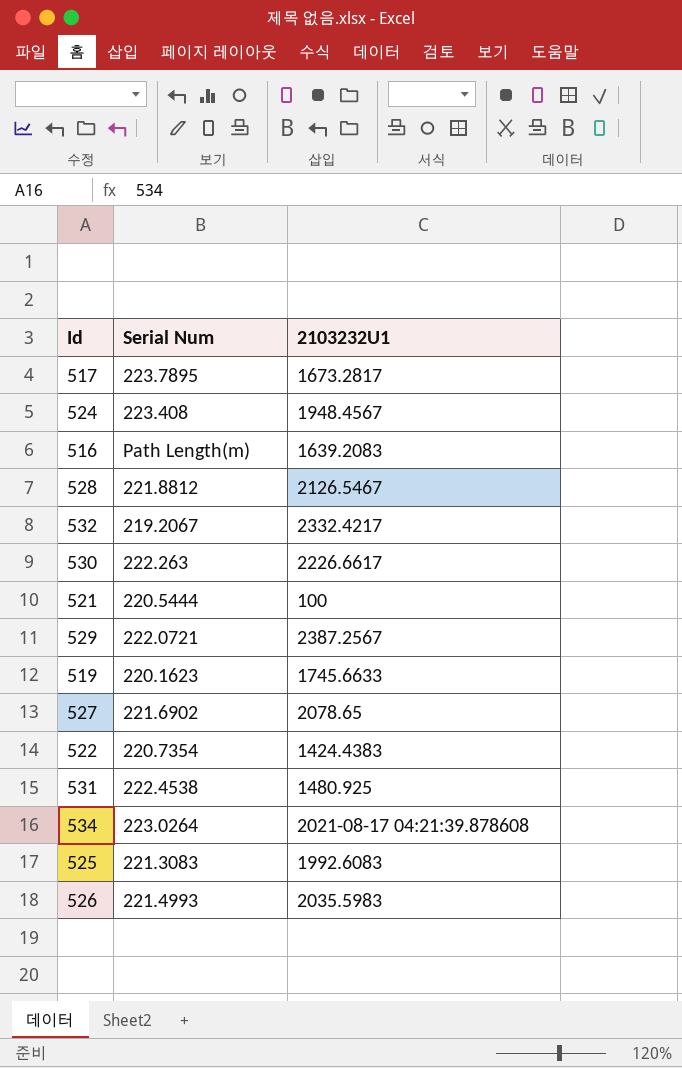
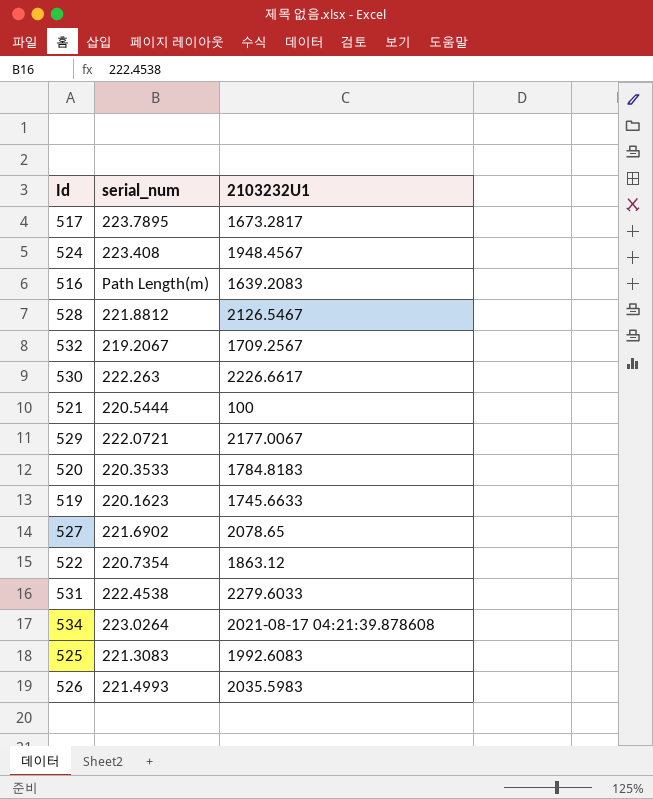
column name: Serial Num -> serial_num
532 | 2103232U1: 2332.4217 -> 1709.2567
529 | 2103232U1: 2387.2567 -> 2177.0067
row 520: none -> 220.3533 | 1784.8183
522 | 2103232U1: 1424.4383 -> 1863.12
531 | 2103232U1: 1480.925 -> 2279.6033

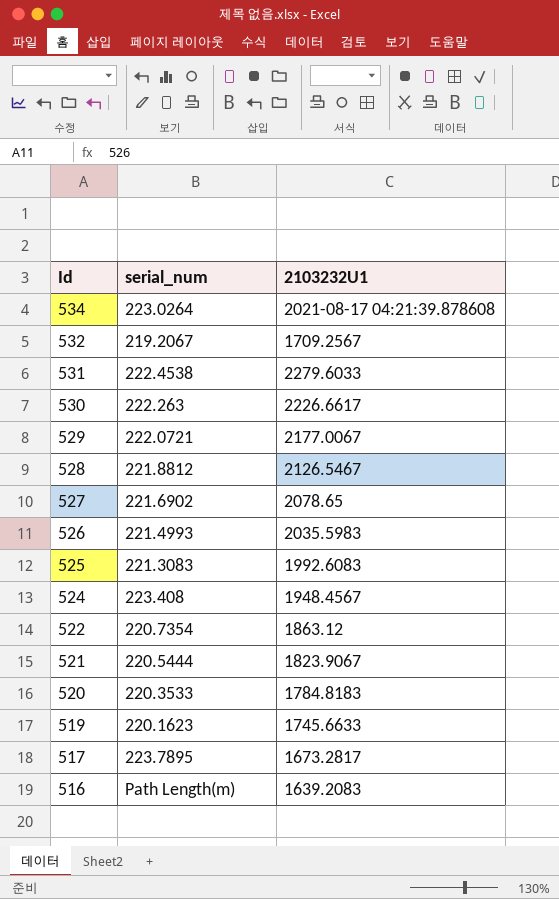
row order: none -> Id descending
521 | 2103232U1: 100 -> 1823.9067

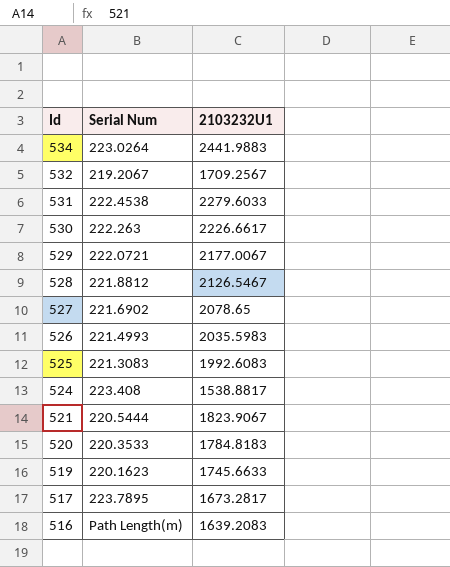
column name: serial_num -> Serial Num
row 522: 220.7354 | 1863.12 -> none
534 | 2103232U1: 2021-08-17 04:21:39.878608 -> 2441.9883
524 | 2103232U1: 1948.4567 -> 1538.8817

